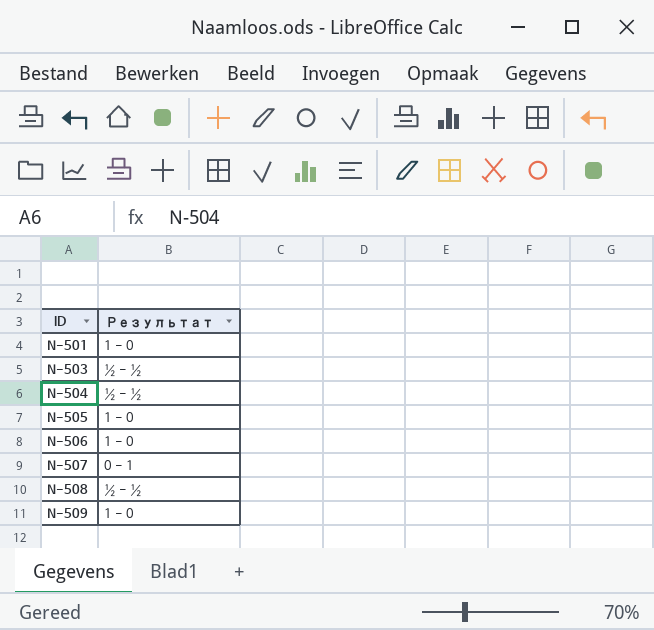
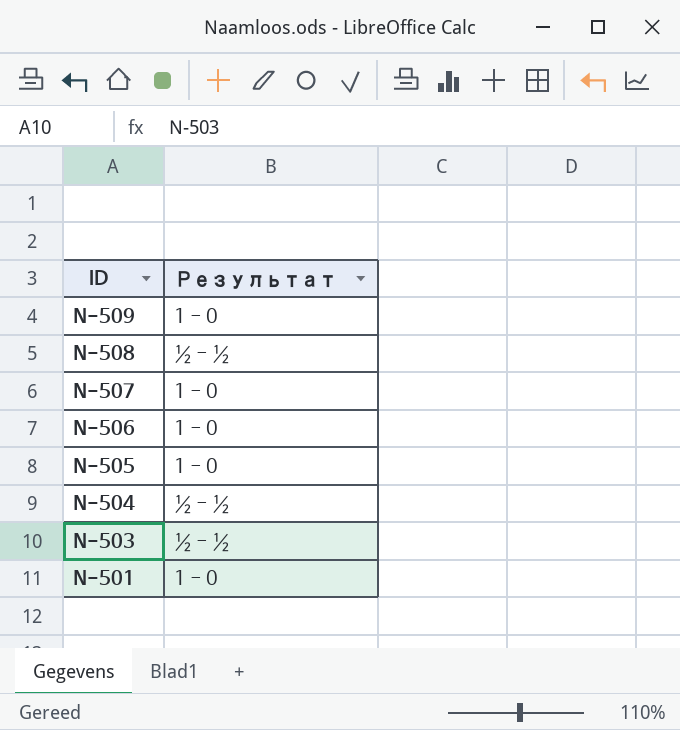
row order: ID ascending -> ID descending
N-507 | Результат: 0 - 1 -> 1 - 0

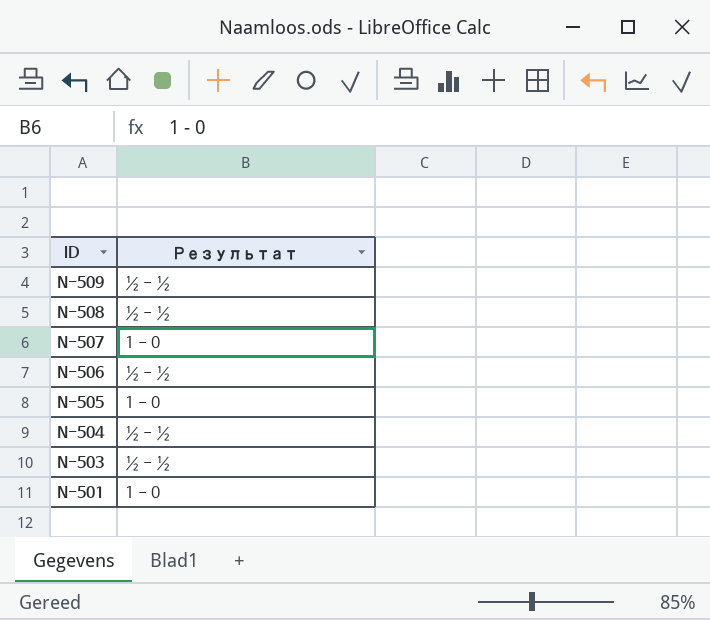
N-509 | Результат: 1 - 0 -> ½ - ½
N-506 | Результат: 1 - 0 -> ½ - ½

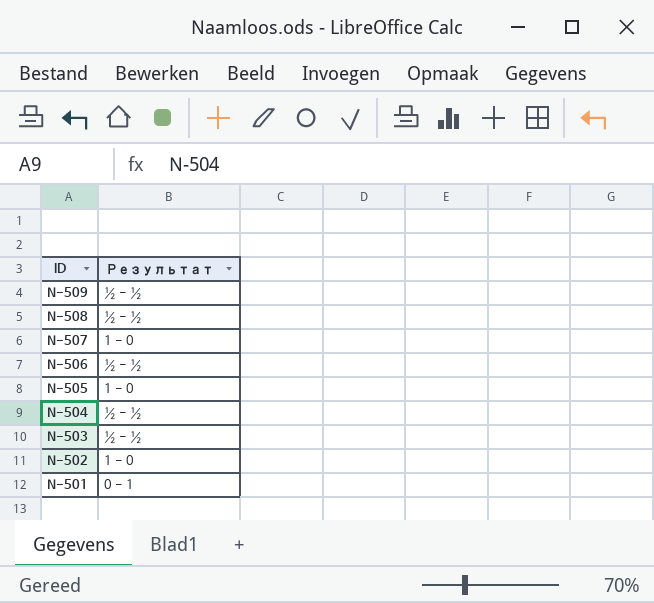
row N-502: none -> 1 - 0
N-501 | Результат: 1 - 0 -> 0 - 1

